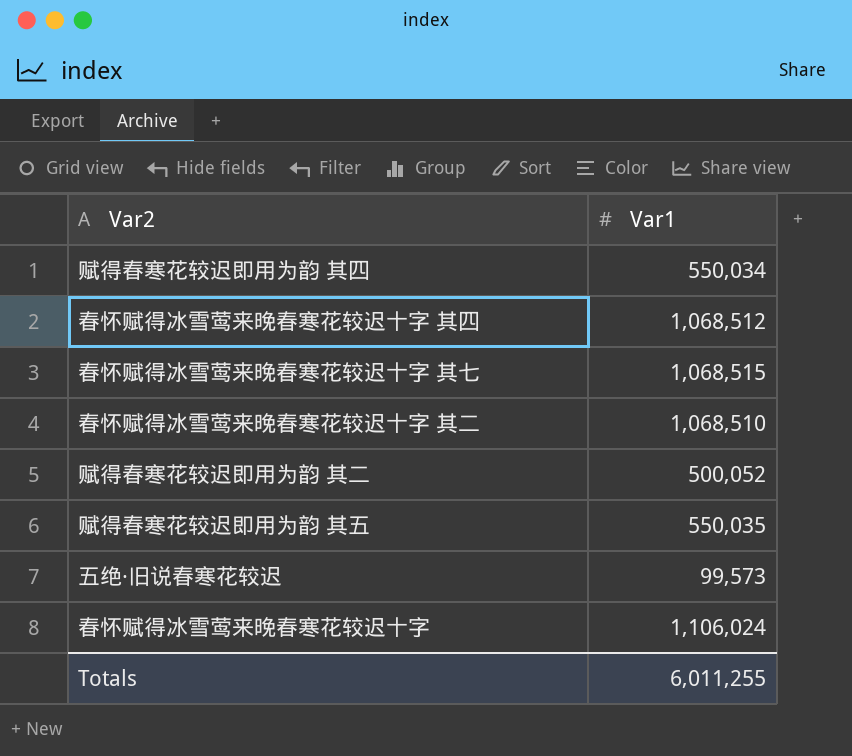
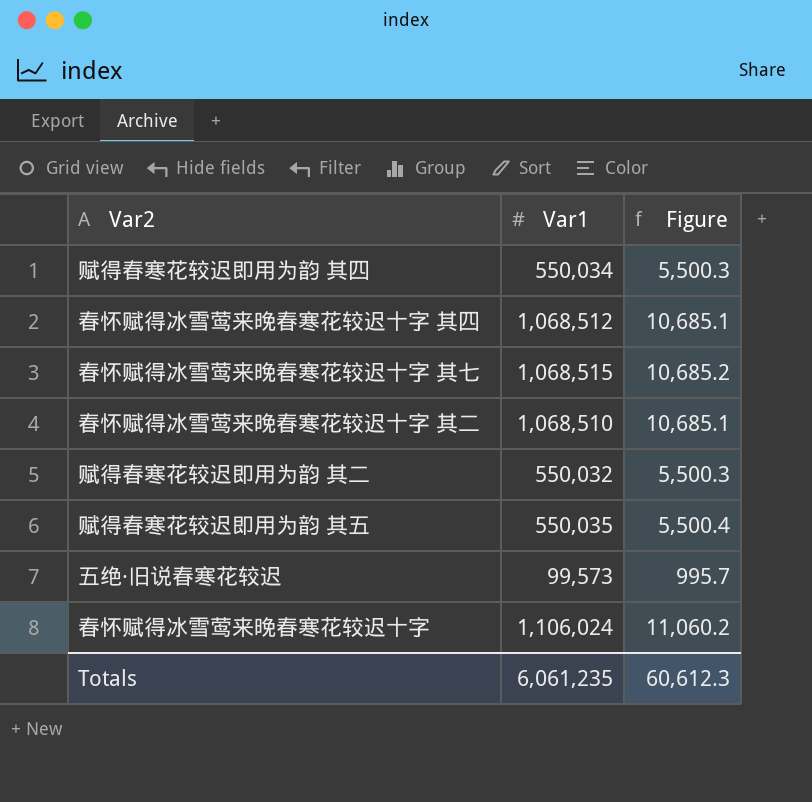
column Figure | formula: none -> [Var1] * 0.01
赋得春寒花较迟即用为韵 其二 | Var1: 500,052 -> 550,032
Totals | Var1: 6,011,255 -> 6,061,235

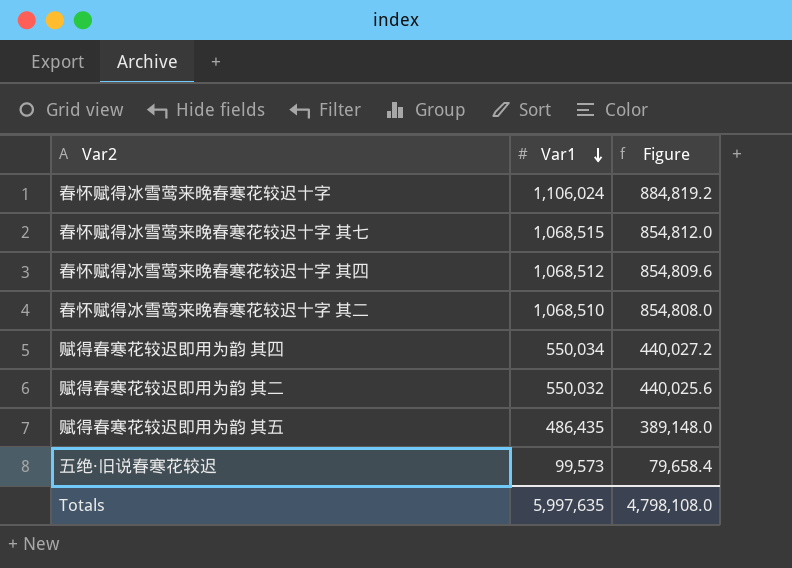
row order: none -> Var1 descending
column Figure | formula: [Var1] * 0.01 -> [Var1] * 0.8
赋得春寒花较迟即用为韵 其五 | Var1: 550,035 -> 486,435
Totals | Var1: 6,061,235 -> 5,997,635
Totals | Figure: 60,612.3 -> 4,798,108.0

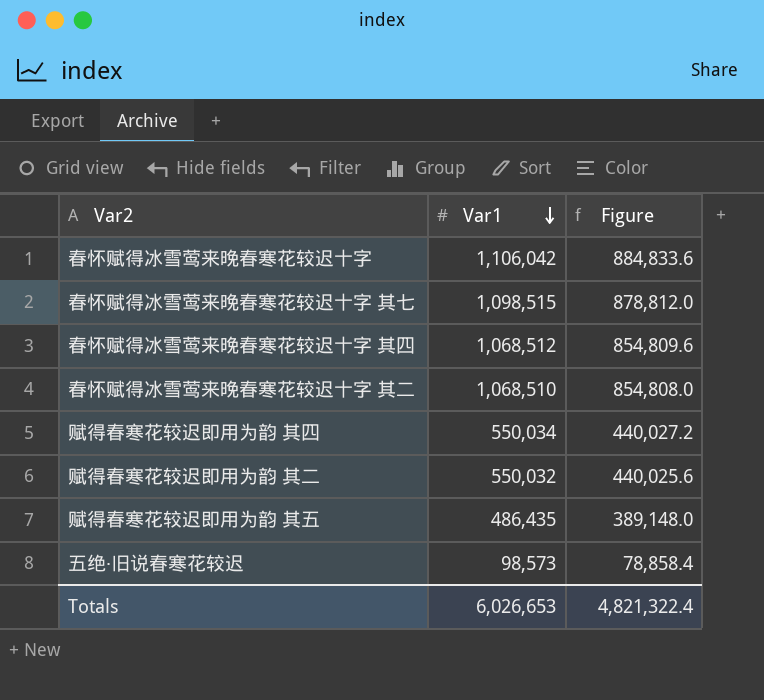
春怀赋得冰雪莺来晚春寒花较迟十字 | Var1: 1,106,024 -> 1,106,042
春怀赋得冰雪莺来晚春寒花较迟十字 | Figure: 884,819.2 -> 884,833.6
春怀赋得冰雪莺来晚春寒花较迟十字 其七 | Var1: 1,068,515 -> 1,098,515
春怀赋得冰雪莺来晚春寒花较迟十字 其七 | Figure: 854,812.0 -> 878,812.0
五绝·旧说春寒花较迟 | Var1: 99,573 -> 98,573
五绝·旧说春寒花较迟 | Figure: 79,658.4 -> 78,858.4
Totals | Var1: 5,997,635 -> 6,026,653
Totals | Figure: 4,798,108.0 -> 4,821,322.4

